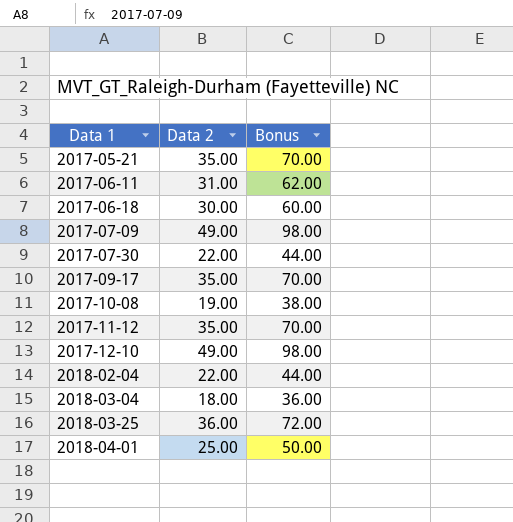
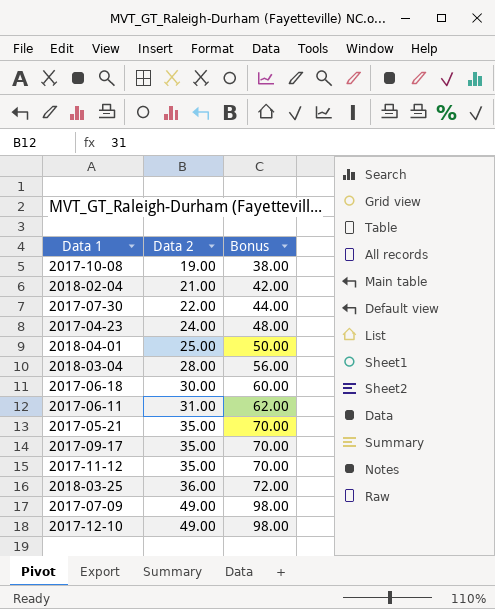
row order: Data 1 ascending -> Data 2 ascending
2018-02-04 | Data 2: 22.00 -> 21.00
2018-02-04 | Bonus: 44.00 -> 42.00
row 2017-04-23: none -> 24.00 | 48.00
2018-03-04 | Data 2: 18.00 -> 28.00
2018-03-04 | Bonus: 36.00 -> 56.00

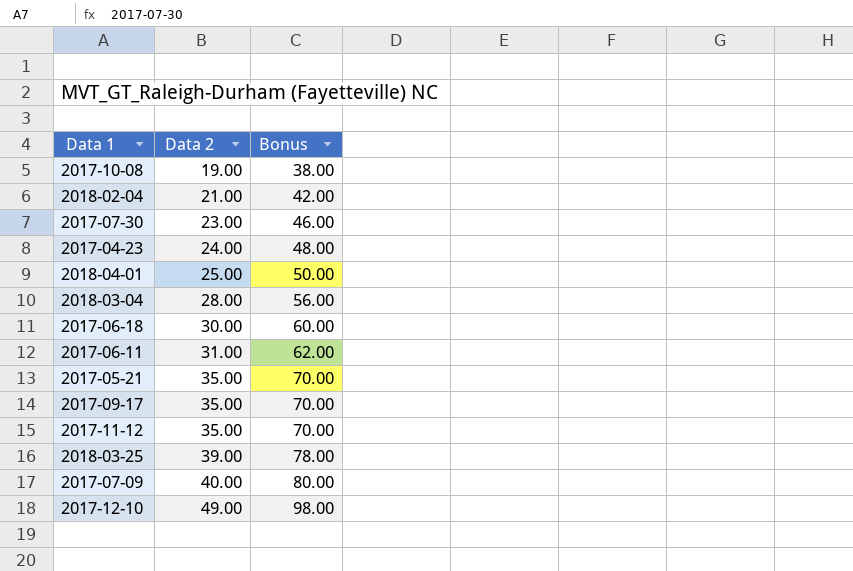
2017-07-30 | Data 2: 22.00 -> 23.00
2017-07-30 | Bonus: 44.00 -> 46.00
2018-03-25 | Data 2: 36.00 -> 39.00
2018-03-25 | Bonus: 72.00 -> 78.00
2017-07-09 | Data 2: 49.00 -> 40.00
2017-07-09 | Bonus: 98.00 -> 80.00

